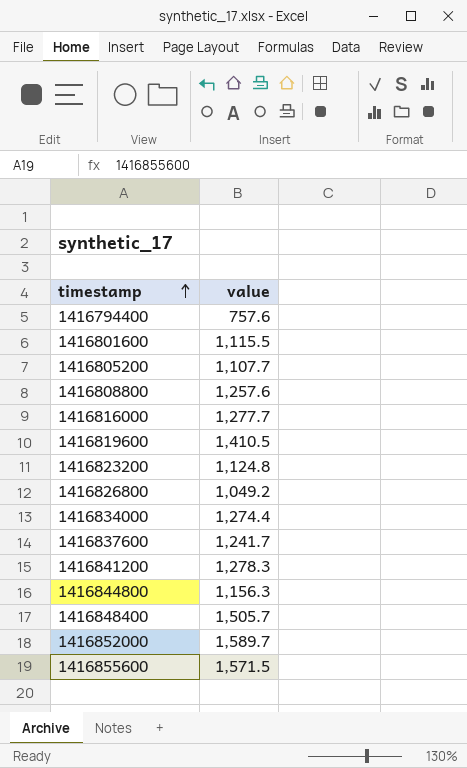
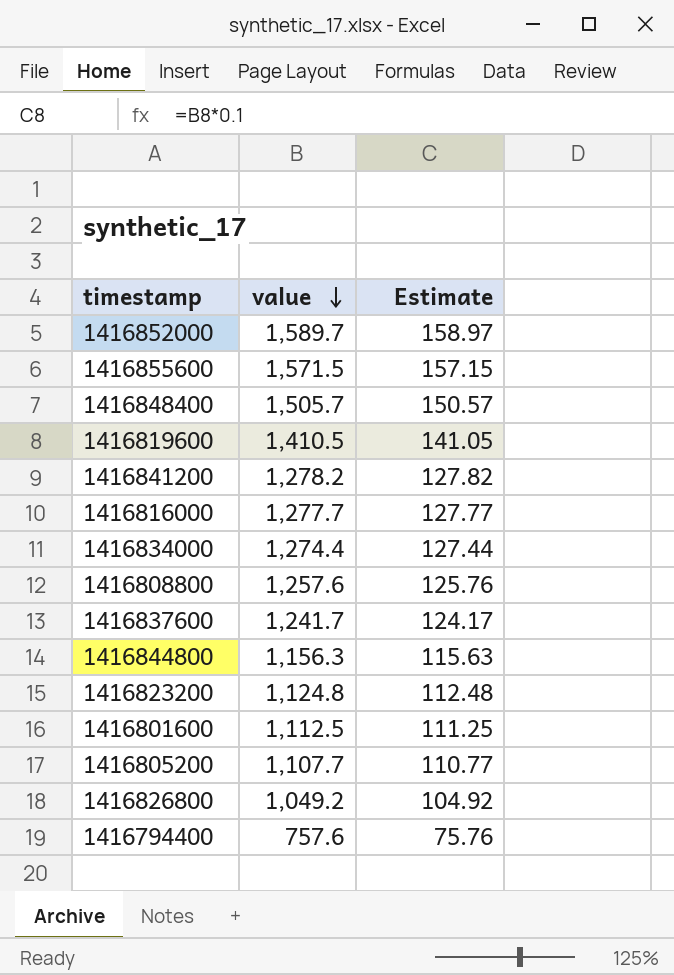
row order: timestamp ascending -> value descending
column Estimate | formula: none -> [value] * 0.1
1416841200 | value: 1,278.3 -> 1,278.2
1416801600 | value: 1,115.5 -> 1,112.5

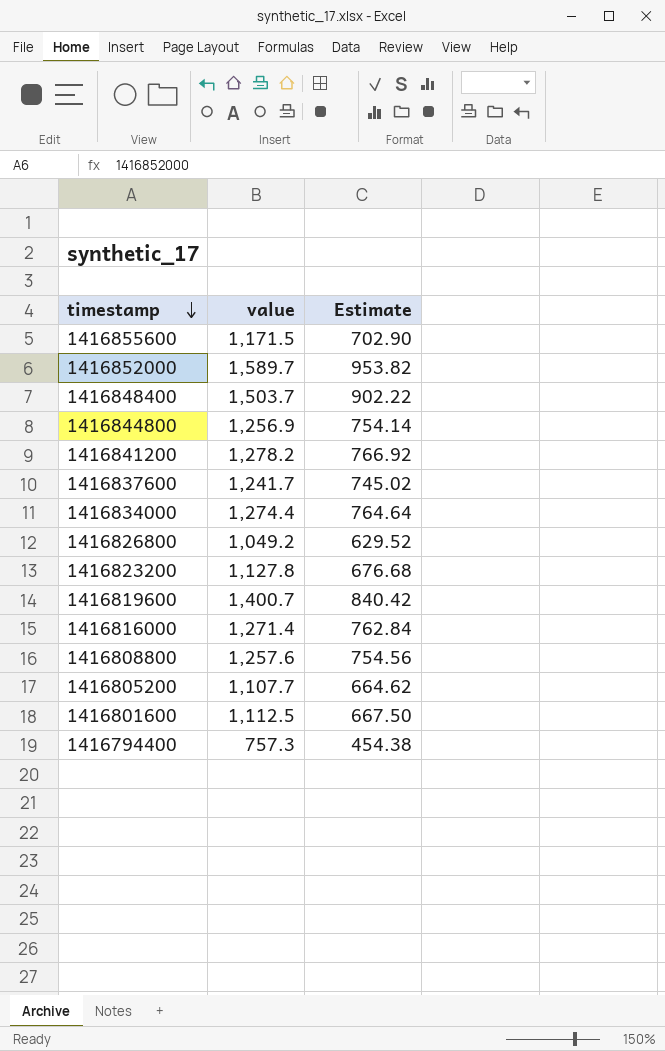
row order: value descending -> timestamp descending
column Estimate | formula: [value] * 0.1 -> [value] * 0.6
1416855600 | value: 1,571.5 -> 1,171.5
1416848400 | value: 1,505.7 -> 1,503.7
1416844800 | value: 1,156.3 -> 1,256.9
1416823200 | value: 1,124.8 -> 1,127.8
1416819600 | value: 1,410.5 -> 1,400.7
1416816000 | value: 1,277.7 -> 1,271.4
1416794400 | value: 757.6 -> 757.3

